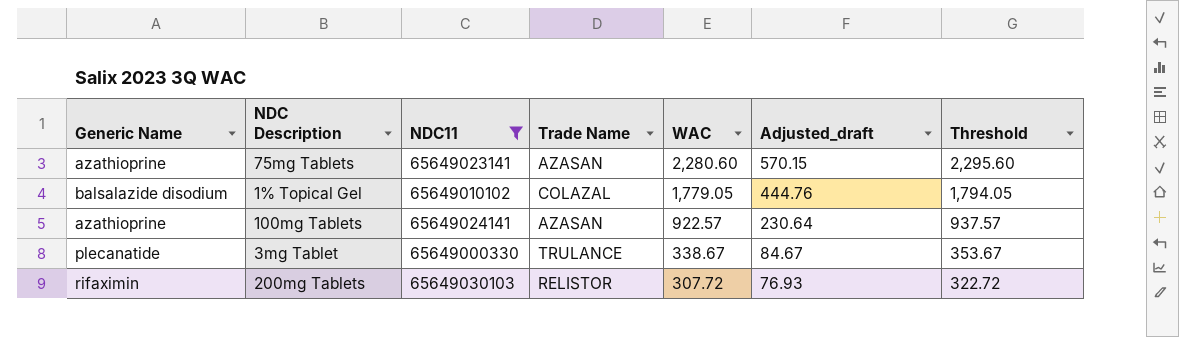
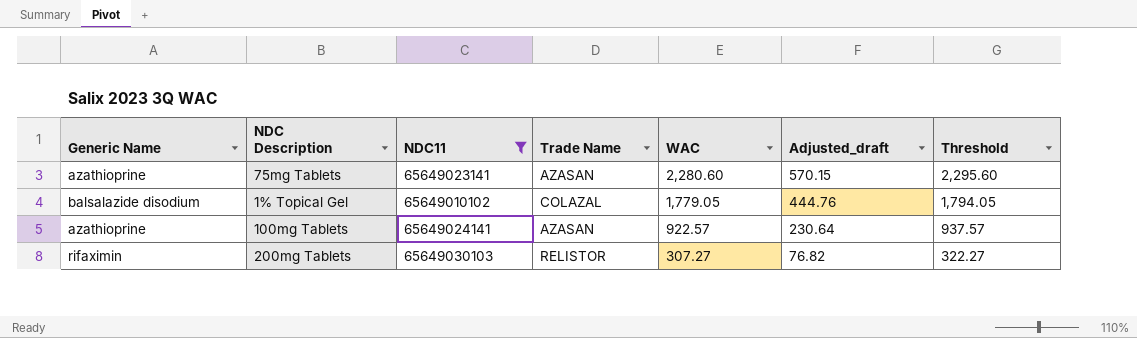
row 3mg Tablet: plecanatide | 65649000330 | TRULANCE | 338.67 | 84.67 | 353.67 -> none
200mg Tablets | WAC: 307.72 -> 307.27
200mg Tablets | Adjusted_draft: 76.93 -> 76.82
200mg Tablets | Threshold: 322.72 -> 322.27

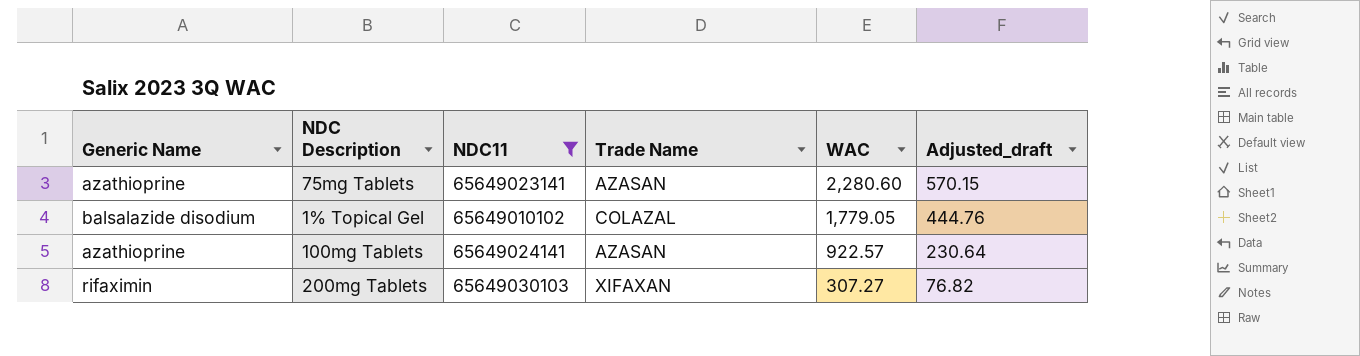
column Threshold | formula: [WAC] + 15 -> none
200mg Tablets | Trade Name: RELISTOR -> XIFAXAN

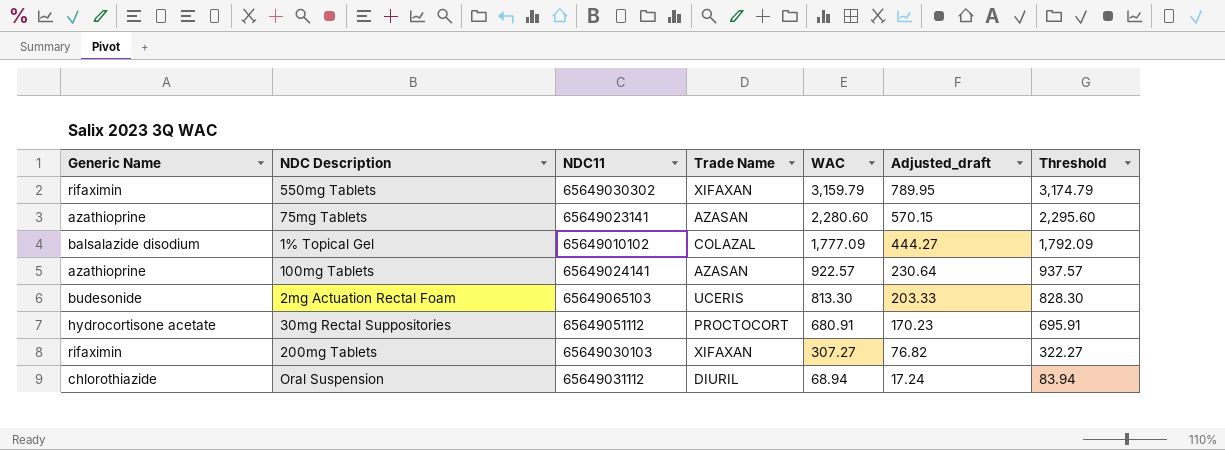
filter: NDC11 <= 65649030103 -> none
column Threshold | formula: none -> [WAC] + 15
1% Topical Gel | WAC: 1,779.05 -> 1,777.09
1% Topical Gel | Adjusted_draft: 444.76 -> 444.27

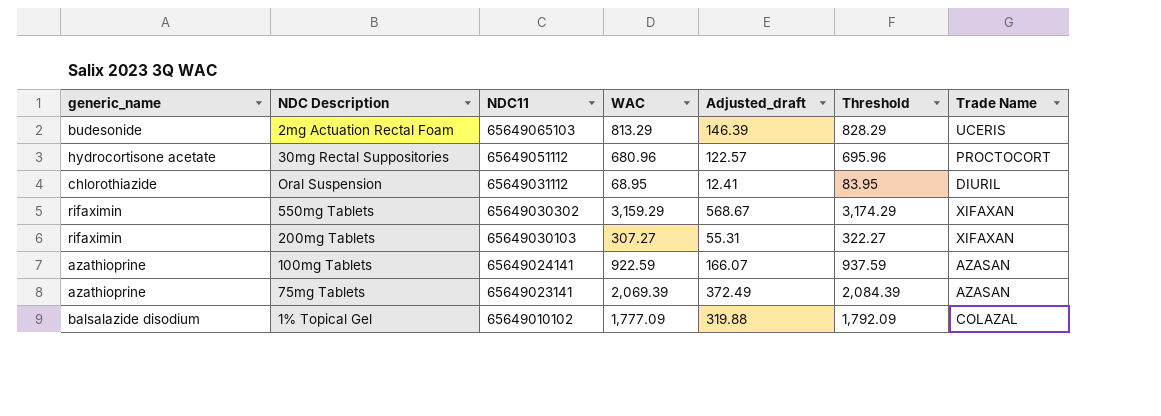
row order: WAC descending -> NDC11 descending
column name: Generic Name -> generic_name
column Adjusted_draft | formula: [WAC] * 0.25 -> [WAC] * 0.18
column Trade Name | position: 4 -> 7
2mg Actuation Rectal Foam | WAC: 813.30 -> 813.29
2mg Actuation Rectal Foam | Threshold: 828.30 -> 828.29
30mg Rectal Suppositories | WAC: 680.91 -> 680.96
30mg Rectal Suppositories | Threshold: 695.91 -> 695.96
Oral Suspension | WAC: 68.94 -> 68.95
Oral Suspension | Threshold: 83.94 -> 83.95
550mg Tablets | WAC: 3,159.79 -> 3,159.29
550mg Tablets | Threshold: 3,174.79 -> 3,174.29
100mg Tablets | WAC: 922.57 -> 922.59
100mg Tablets | Threshold: 937.57 -> 937.59
75mg Tablets | WAC: 2,280.60 -> 2,069.39
75mg Tablets | Threshold: 2,295.60 -> 2,084.39

